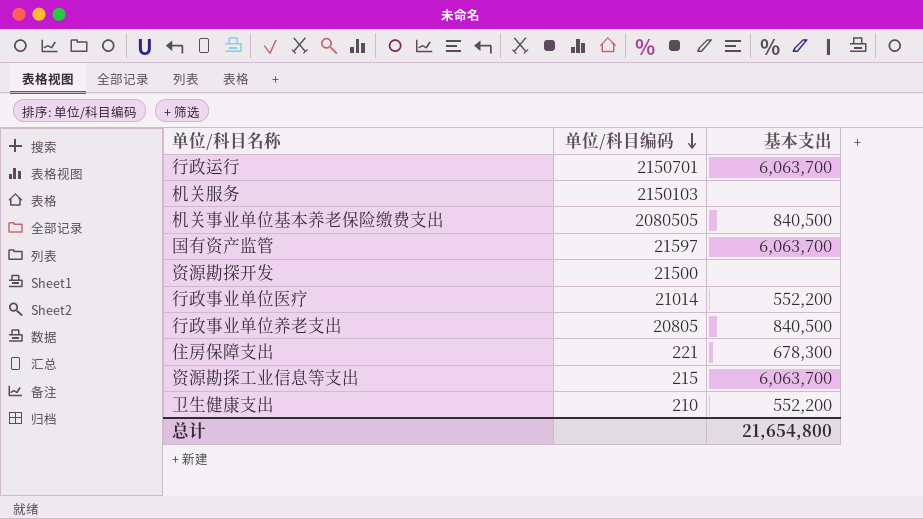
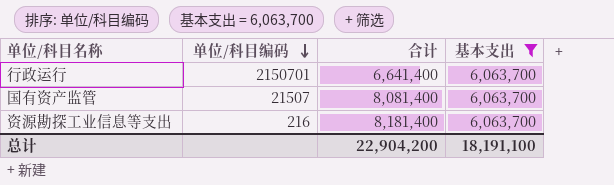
filter: none -> 基本支出 = 6,063,700
column 合计 | position: none -> 3
国有资产监管 | 单位/科目编码: 21597 -> 21507
资源勘探工业信息等支出 | 单位/科目编码: 215 -> 216
总计 | 基本支出: 21,654,800 -> 18,191,100

